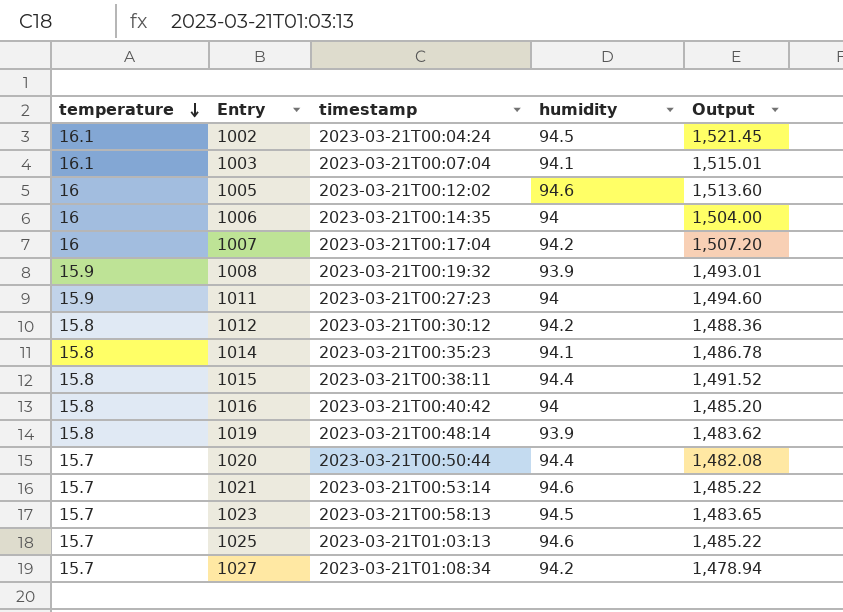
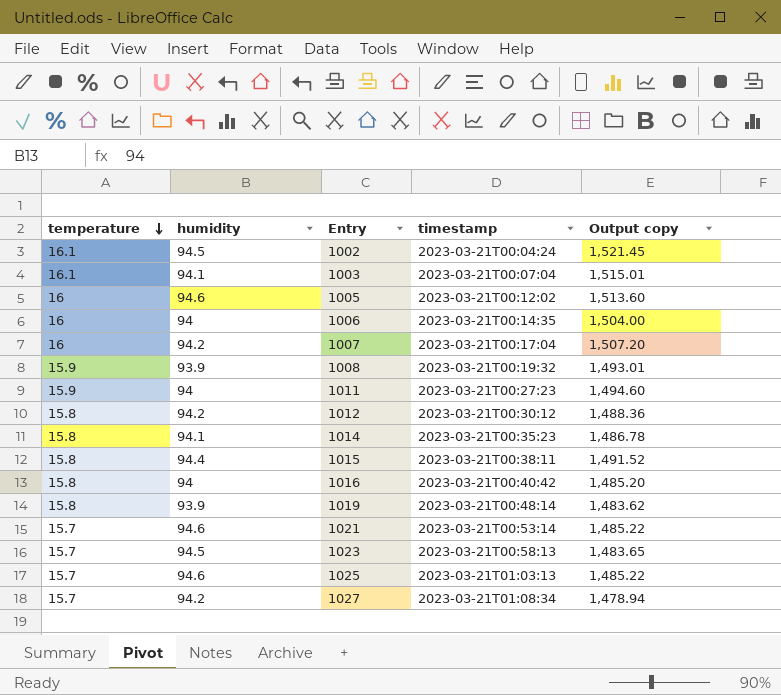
column humidity | position: 4 -> 2
column name: Output -> Output copy
row 1020: 15.7 | 2023-03-21T00:50:44 | 94.4 | 1,482.08 -> none

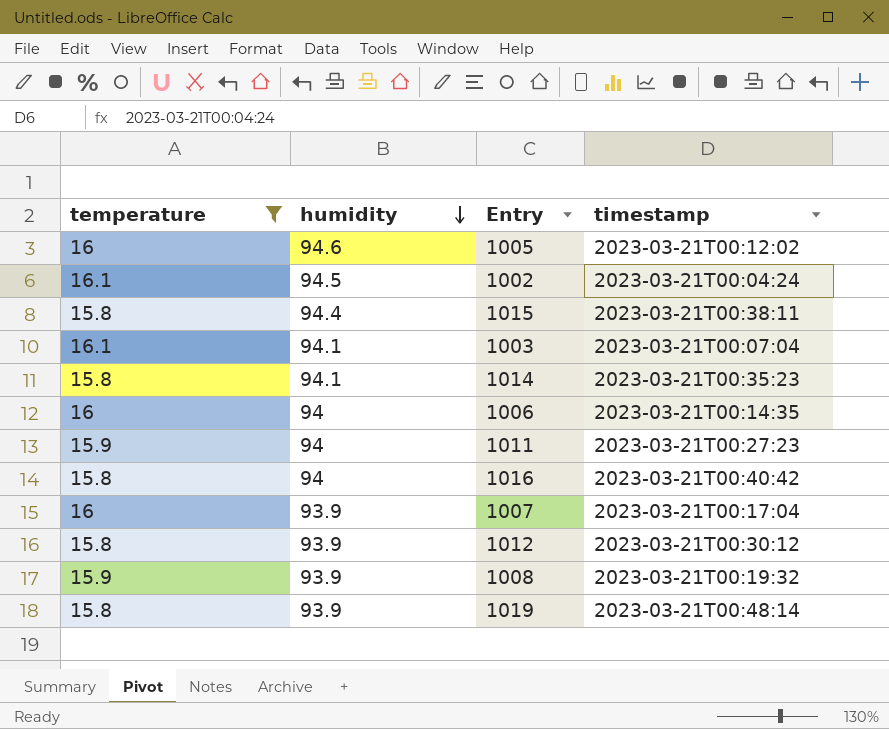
filter: none -> temperature != 15.7
row order: temperature descending -> humidity descending
column Output copy | formula: [temperature] * [humidity] -> none
1007 | humidity: 94.2 -> 93.9
1012 | humidity: 94.2 -> 93.9

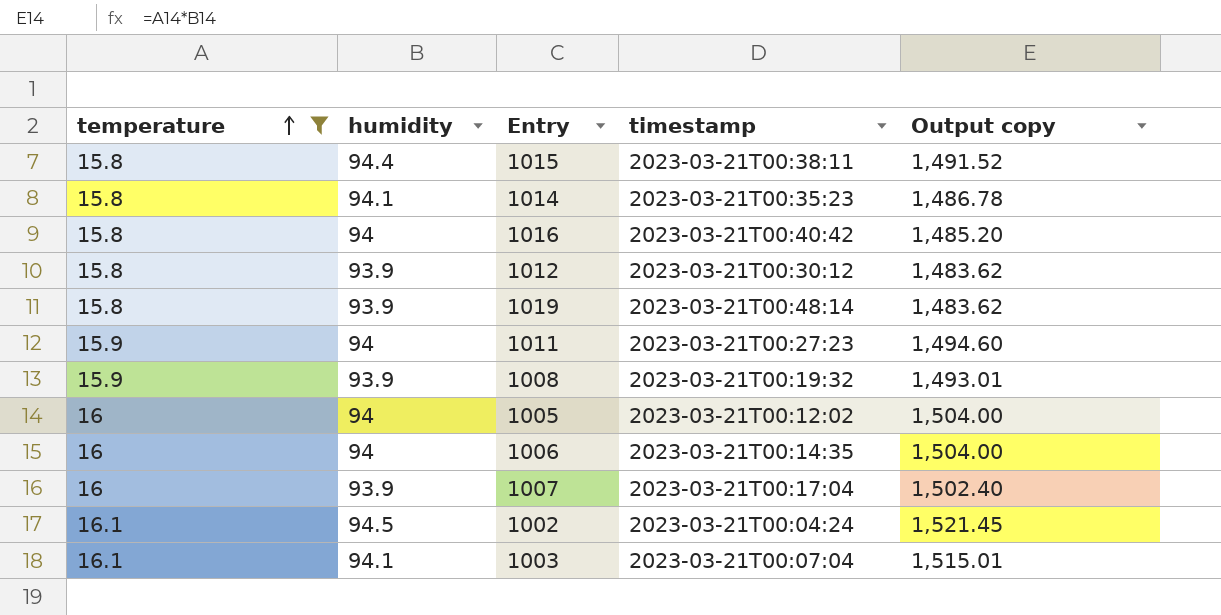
row order: humidity descending -> temperature ascending
column Output copy | formula: none -> [temperature] * [humidity]
1005 | humidity: 94.6 -> 94

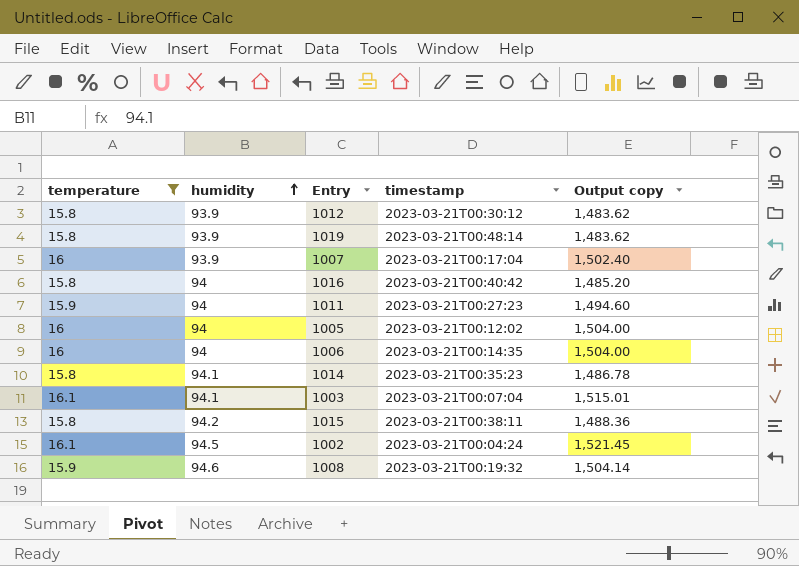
row order: temperature ascending -> humidity ascending
1015 | humidity: 94.4 -> 94.2
1015 | Output copy: 1,491.52 -> 1,488.36
1008 | humidity: 93.9 -> 94.6
1008 | Output copy: 1,493.01 -> 1,504.14

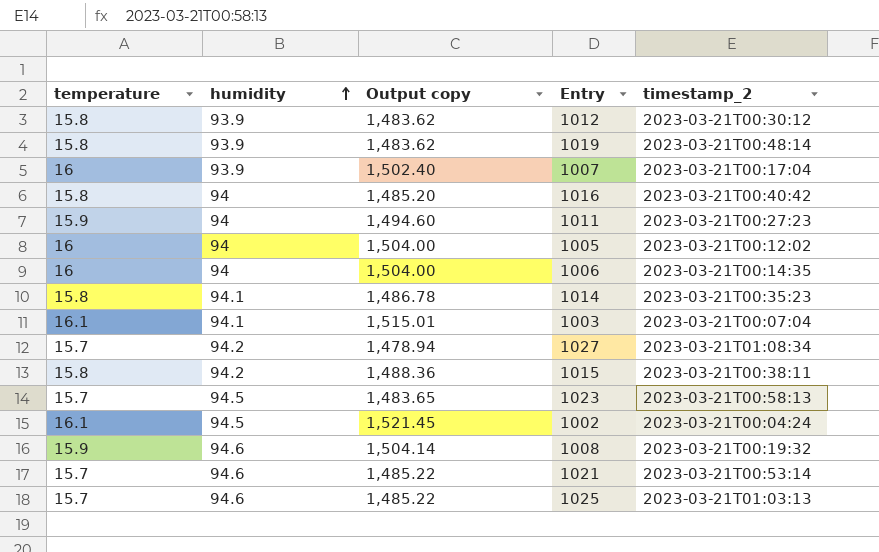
filter: temperature != 15.7 -> none
column Output copy | position: 5 -> 3
column name: timestamp -> timestamp_2

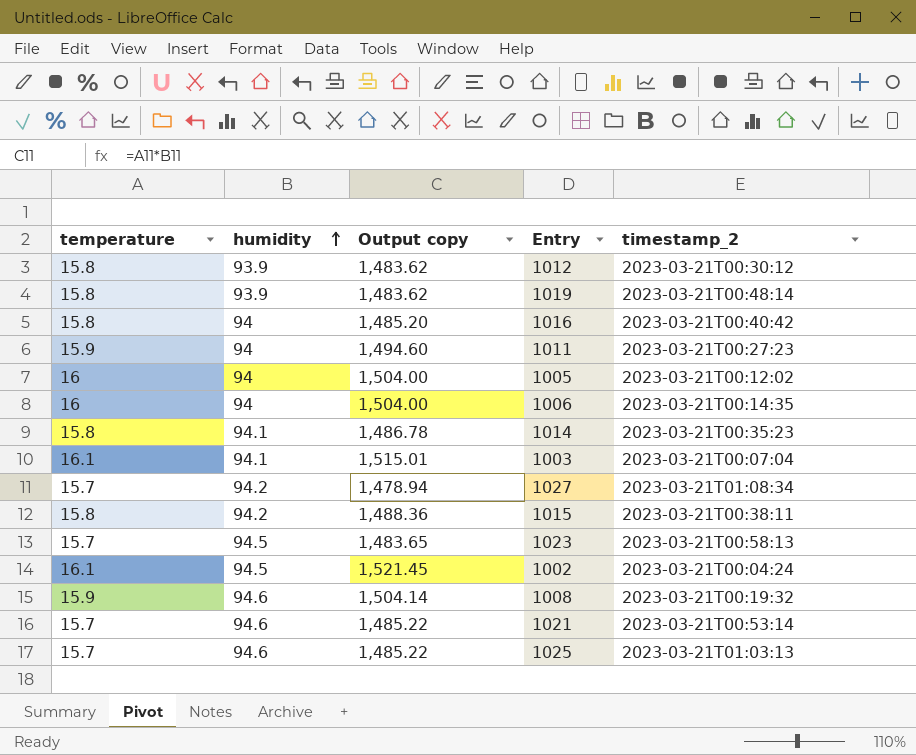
row 1007: 16 | 93.9 | 1,502.40 | 2023-03-21T00:17:04 -> none

